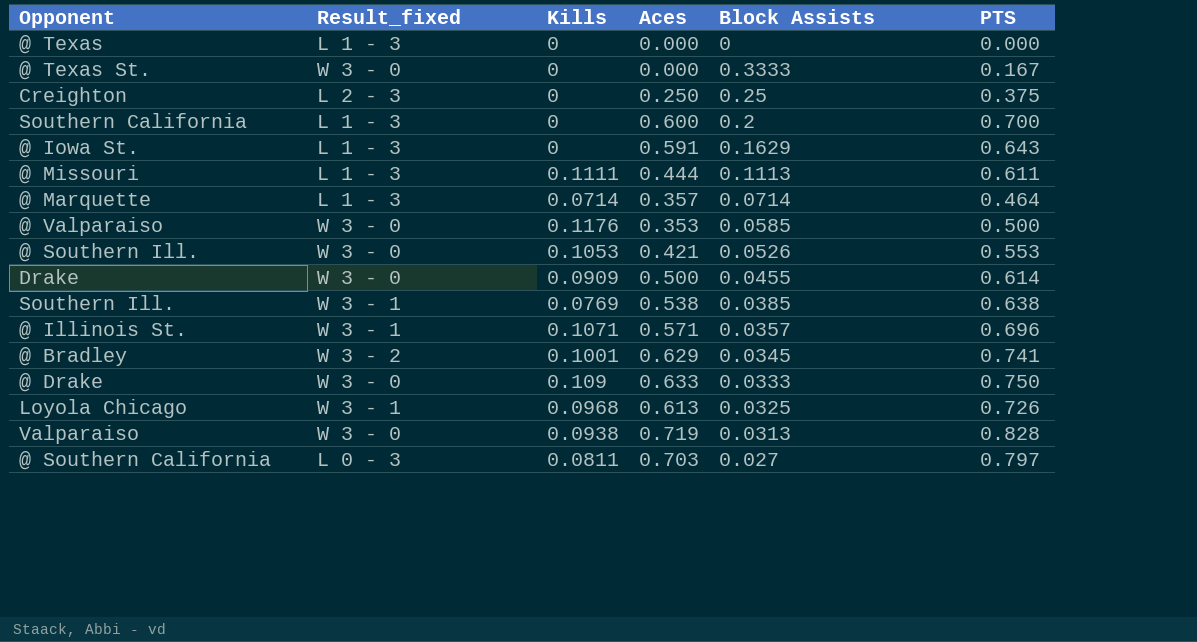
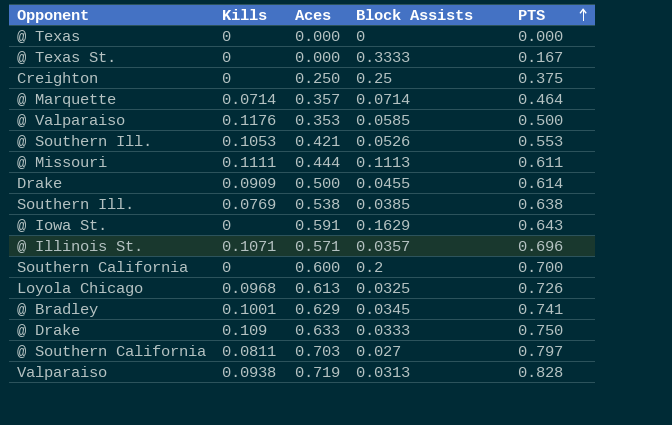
row order: none -> PTS ascending
column Result_fixed | position: 2 -> none

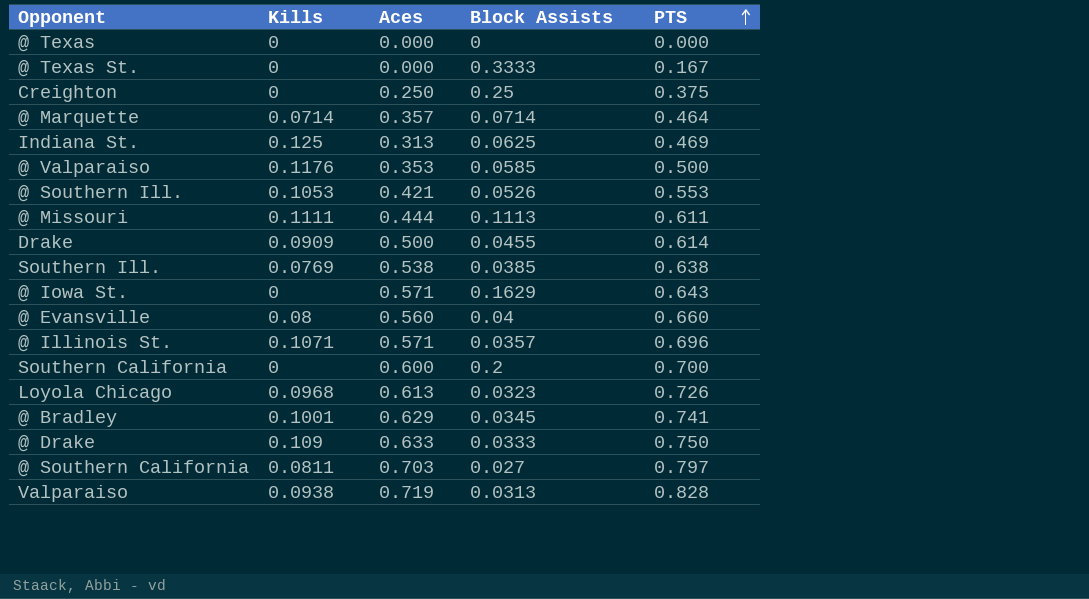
row Indiana St.: none -> 0.125 | 0.313 | 0.0625 | 0.469
@ Iowa St. | Aces: 0.591 -> 0.571
row @ Evansville: none -> 0.08 | 0.560 | 0.04 | 0.660
Loyola Chicago | Block Assists: 0.0325 -> 0.0323

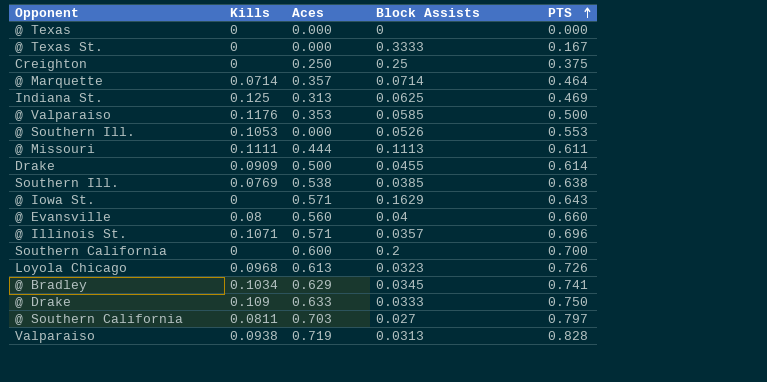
@ Southern Ill. | Aces: 0.421 -> 0.000
@ Bradley | Kills: 0.1001 -> 0.1034

